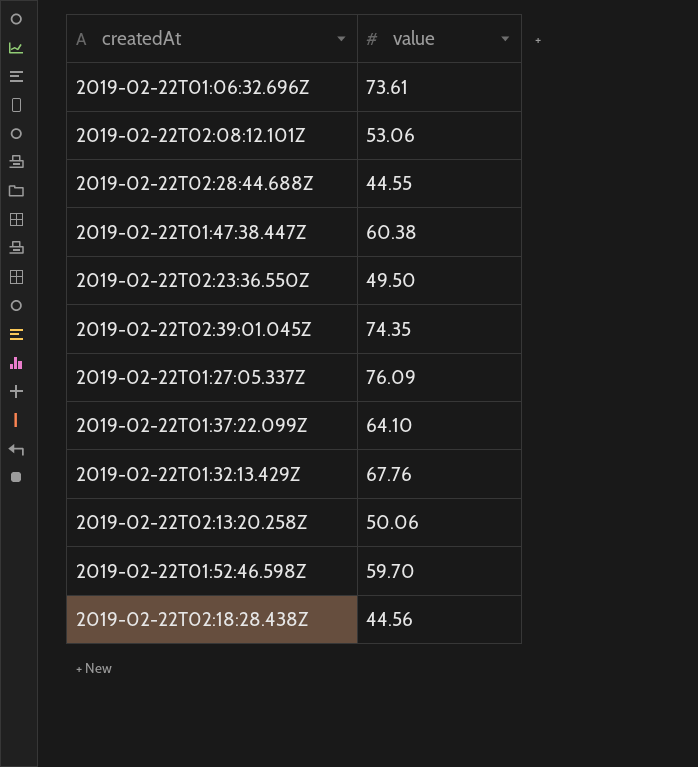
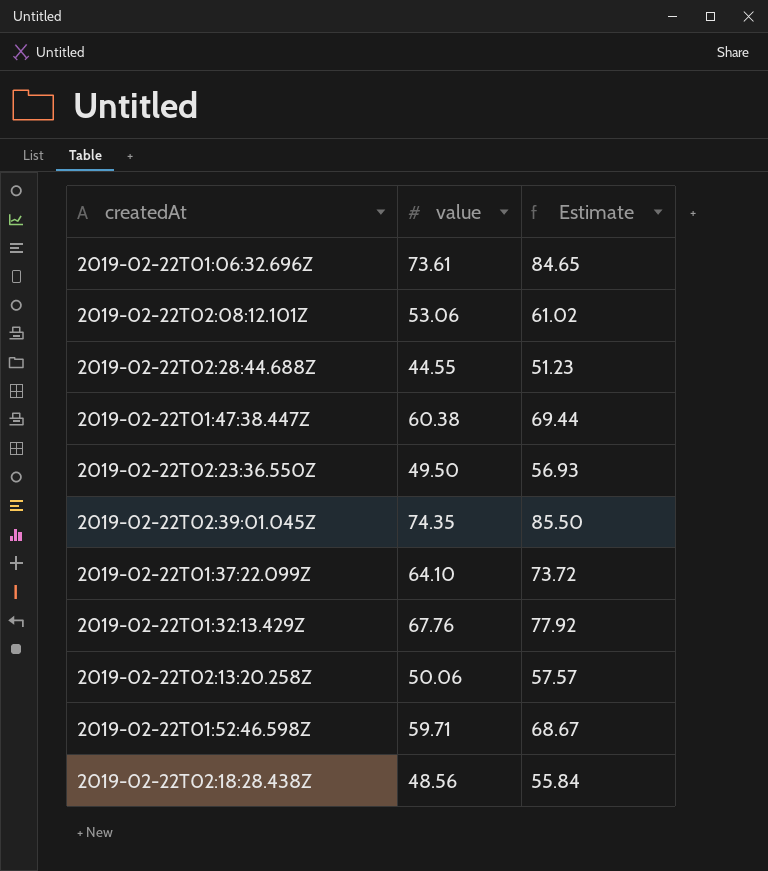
column Estimate | formula: none -> [value] * 1.15
row 2019-02-22T01:27:05.337Z: 76.09 -> none
2019-02-22T01:52:46.598Z | value: 59.70 -> 59.71
2019-02-22T02:18:28.438Z | value: 44.56 -> 48.56

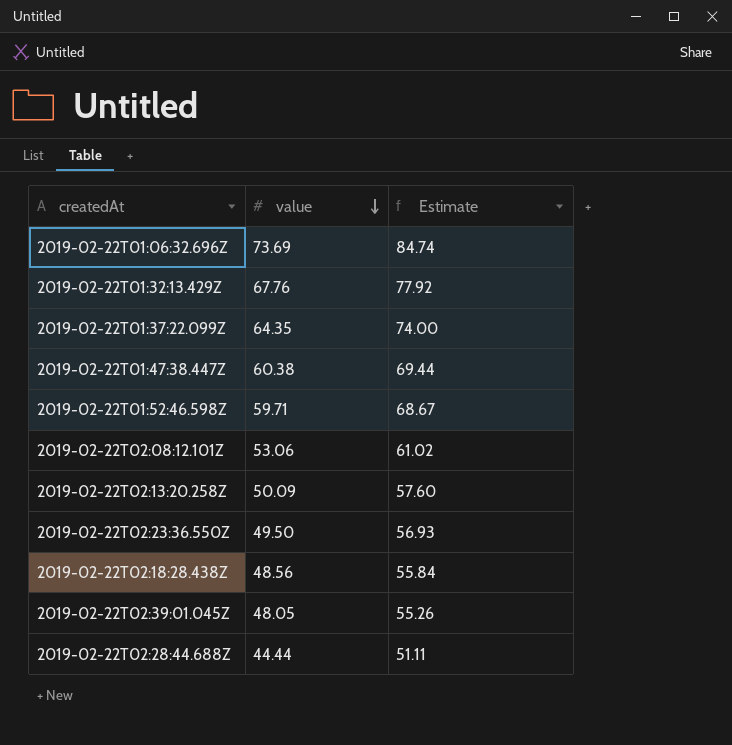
row order: none -> value descending
2019-02-22T01:06:32.696Z | value: 73.61 -> 73.69
2019-02-22T01:06:32.696Z | Estimate: 84.65 -> 84.74
2019-02-22T01:37:22.099Z | value: 64.10 -> 64.35
2019-02-22T01:37:22.099Z | Estimate: 73.72 -> 74.00
2019-02-22T02:13:20.258Z | value: 50.06 -> 50.09
2019-02-22T02:13:20.258Z | Estimate: 57.57 -> 57.60
2019-02-22T02:39:01.045Z | value: 74.35 -> 48.05
2019-02-22T02:39:01.045Z | Estimate: 85.50 -> 55.26
2019-02-22T02:28:44.688Z | value: 44.55 -> 44.44
2019-02-22T02:28:44.688Z | Estimate: 51.23 -> 51.11

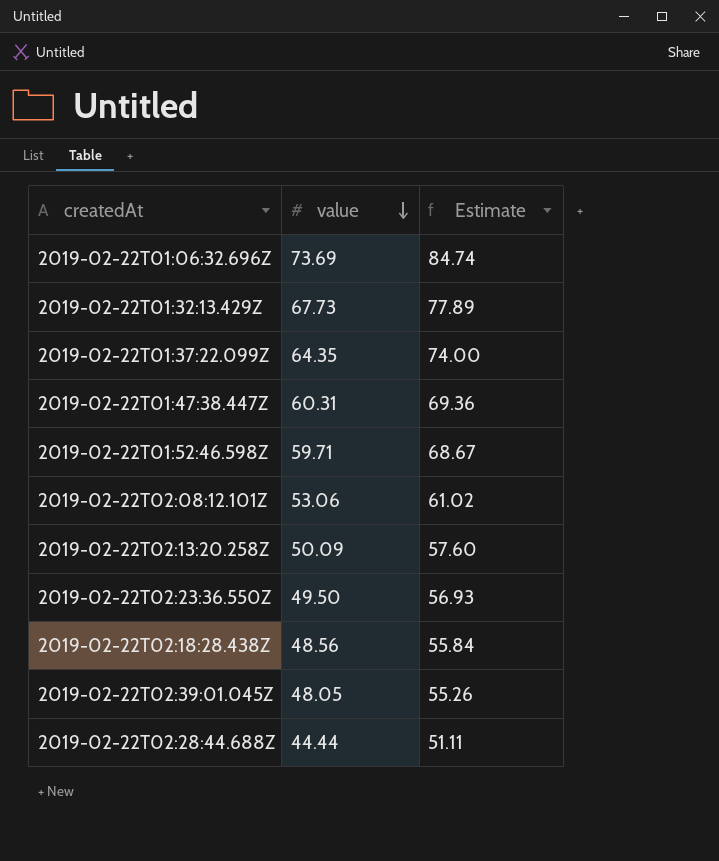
2019-02-22T01:32:13.429Z | value: 67.76 -> 67.73
2019-02-22T01:32:13.429Z | Estimate: 77.92 -> 77.89
2019-02-22T01:47:38.447Z | value: 60.38 -> 60.31
2019-02-22T01:47:38.447Z | Estimate: 69.44 -> 69.36

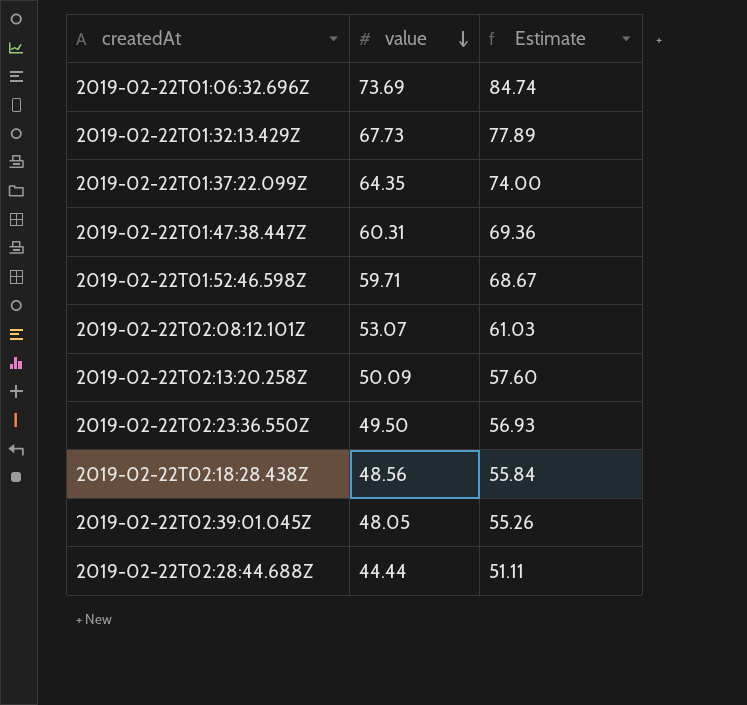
2019-02-22T02:08:12.101Z | value: 53.06 -> 53.07
2019-02-22T02:08:12.101Z | Estimate: 61.02 -> 61.03

